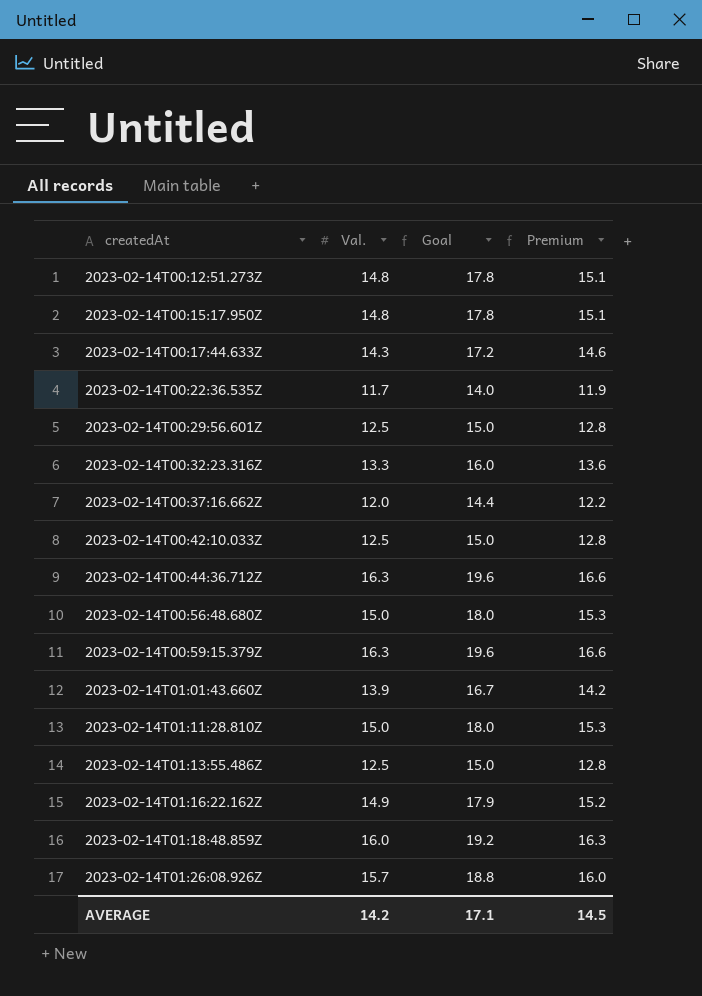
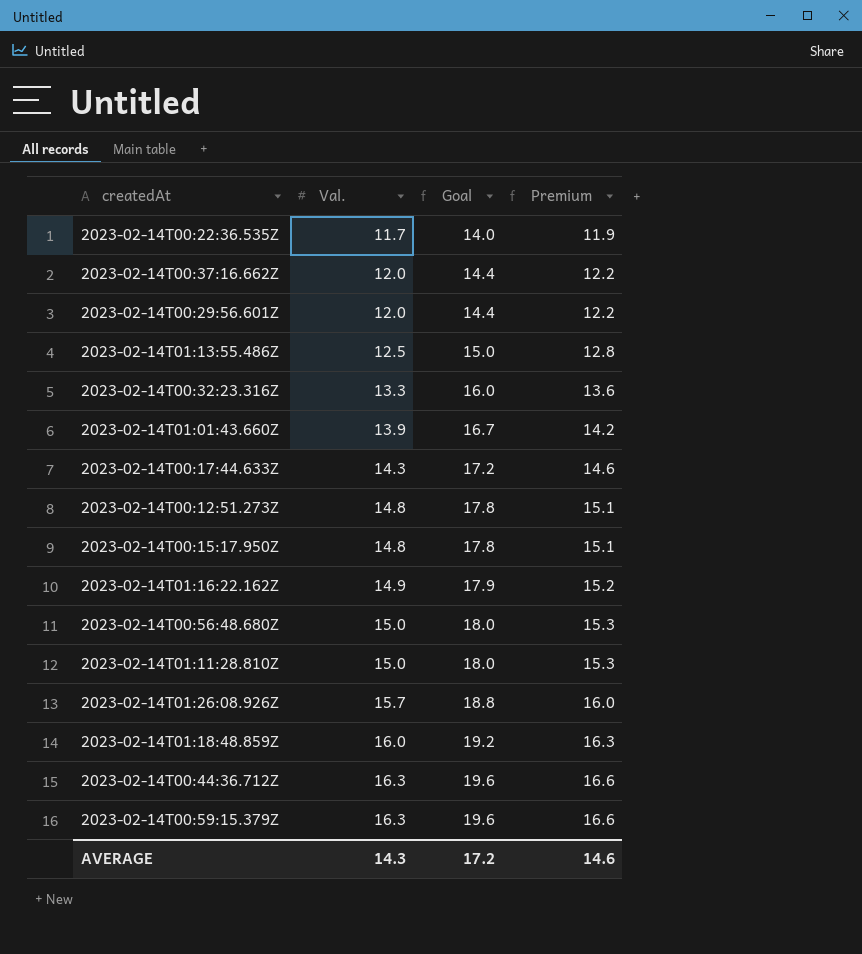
row order: createdAt ascending -> Val. ascending
row 2023-02-14T00:42:10.033Z: 12.5 | 15.0 | 12.8 -> none
2023-02-14T00:29:56.601Z | Val.: 12.5 -> 12.0
2023-02-14T00:29:56.601Z | Goal: 15.0 -> 14.4
2023-02-14T00:29:56.601Z | Premium: 12.8 -> 12.2
AVERAGE | Val.: 14.2 -> 14.3
AVERAGE | Goal: 17.1 -> 17.2
AVERAGE | Premium: 14.5 -> 14.6

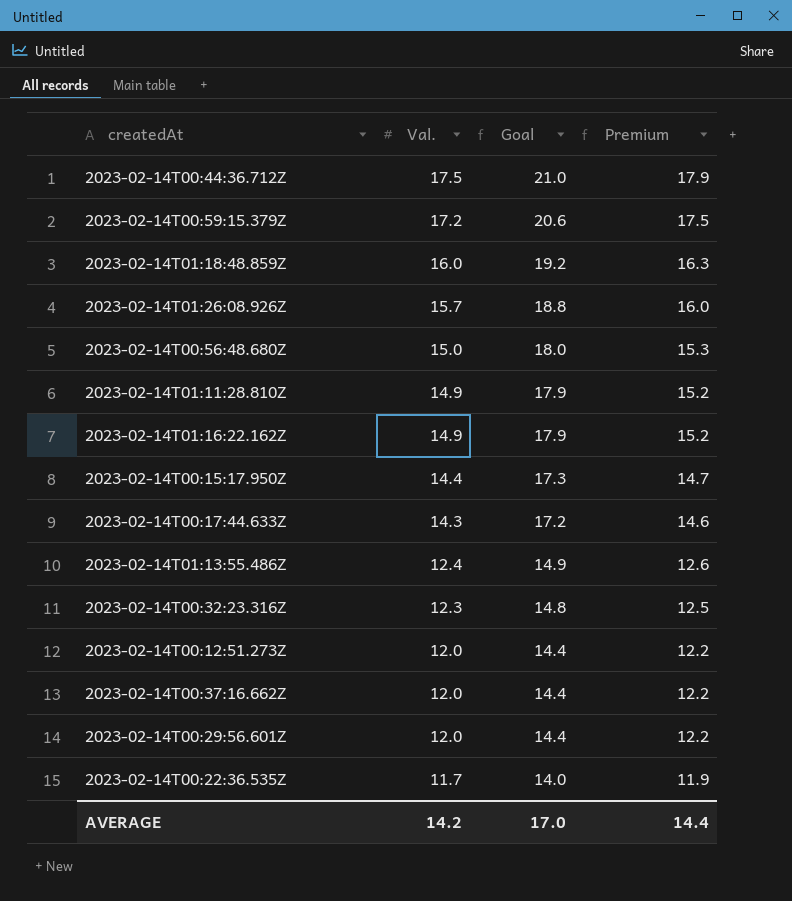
row order: Val. ascending -> Val. descending
row 2023-02-14T01:01:43.660Z: 13.9 | 16.7 | 14.2 -> none
2023-02-14T00:44:36.712Z | Val.: 16.3 -> 17.5
2023-02-14T00:44:36.712Z | Goal: 19.6 -> 21.0
2023-02-14T00:44:36.712Z | Premium: 16.6 -> 17.9
2023-02-14T00:59:15.379Z | Val.: 16.3 -> 17.2
2023-02-14T00:59:15.379Z | Goal: 19.6 -> 20.6
2023-02-14T00:59:15.379Z | Premium: 16.6 -> 17.5
2023-02-14T01:11:28.810Z | Val.: 15.0 -> 14.9
2023-02-14T01:11:28.810Z | Goal: 18.0 -> 17.9
2023-02-14T01:11:28.810Z | Premium: 15.3 -> 15.2
2023-02-14T00:15:17.950Z | Val.: 14.8 -> 14.4
2023-02-14T00:15:17.950Z | Goal: 17.8 -> 17.3
2023-02-14T00:15:17.950Z | Premium: 15.1 -> 14.7
2023-02-14T01:13:55.486Z | Val.: 12.5 -> 12.4
2023-02-14T01:13:55.486Z | Goal: 15.0 -> 14.9
2023-02-14T01:13:55.486Z | Premium: 12.8 -> 12.6
2023-02-14T00:32:23.316Z | Val.: 13.3 -> 12.3
2023-02-14T00:32:23.316Z | Goal: 16.0 -> 14.8
2023-02-14T00:32:23.316Z | Premium: 13.6 -> 12.5
2023-02-14T00:12:51.273Z | Val.: 14.8 -> 12.0
2023-02-14T00:12:51.273Z | Goal: 17.8 -> 14.4
2023-02-14T00:12:51.273Z | Premium: 15.1 -> 12.2
AVERAGE | Val.: 14.3 -> 14.2
AVERAGE | Goal: 17.2 -> 17.0
AVERAGE | Premium: 14.6 -> 14.4

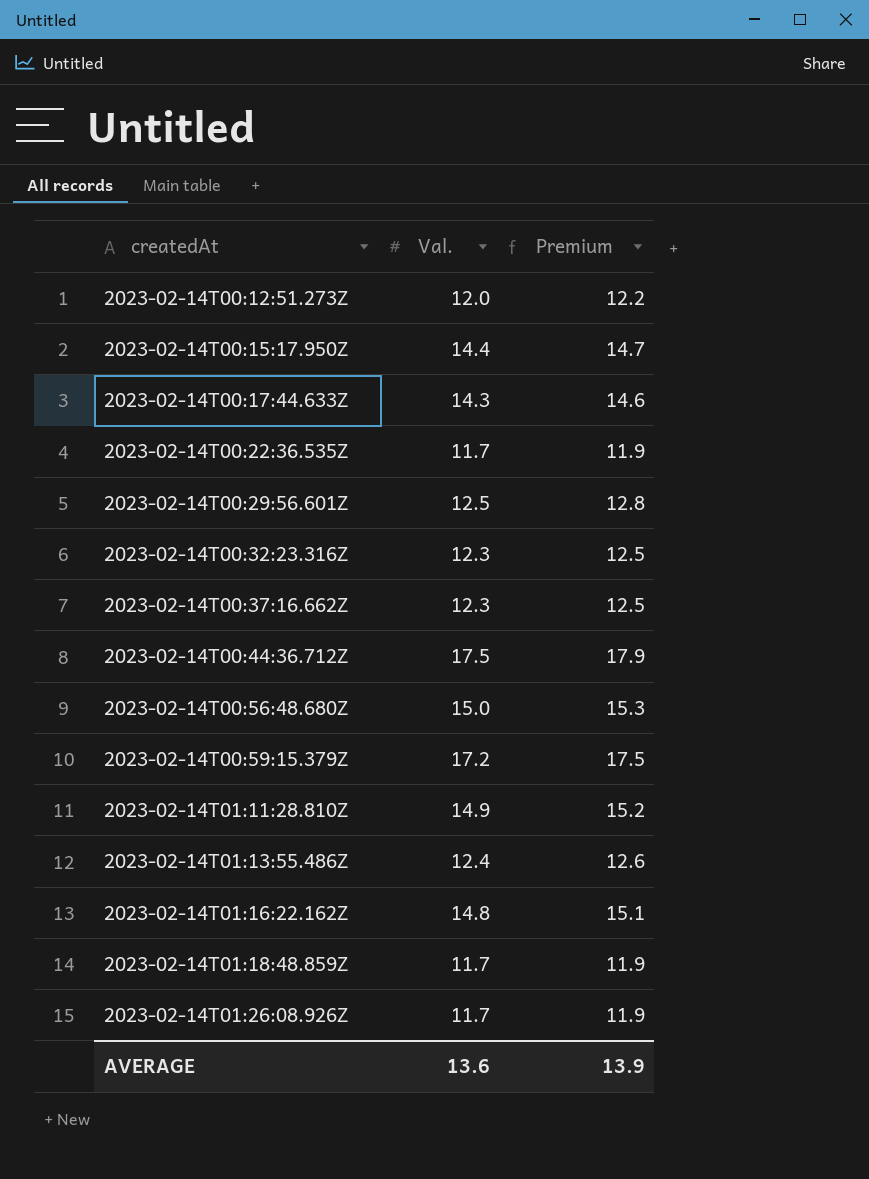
row order: Val. descending -> createdAt ascending
column Goal | formula: [Val.] * 1.2 -> none
2023-02-14T00:29:56.601Z | Val.: 12.0 -> 12.5
2023-02-14T00:29:56.601Z | Premium: 12.2 -> 12.8
2023-02-14T00:37:16.662Z | Val.: 12.0 -> 12.3
2023-02-14T00:37:16.662Z | Premium: 12.2 -> 12.5
2023-02-14T01:16:22.162Z | Val.: 14.9 -> 14.8
2023-02-14T01:16:22.162Z | Premium: 15.2 -> 15.1
2023-02-14T01:18:48.859Z | Val.: 16.0 -> 11.7
2023-02-14T01:18:48.859Z | Premium: 16.3 -> 11.9
2023-02-14T01:26:08.926Z | Val.: 15.7 -> 11.7
2023-02-14T01:26:08.926Z | Premium: 16.0 -> 11.9
AVERAGE | Val.: 14.2 -> 13.6
AVERAGE | Premium: 14.4 -> 13.9

